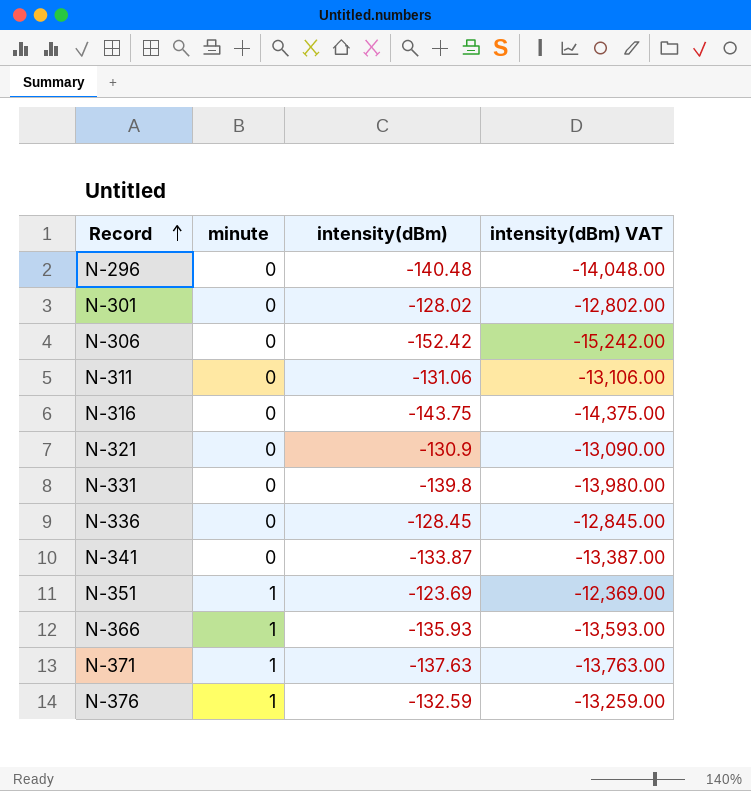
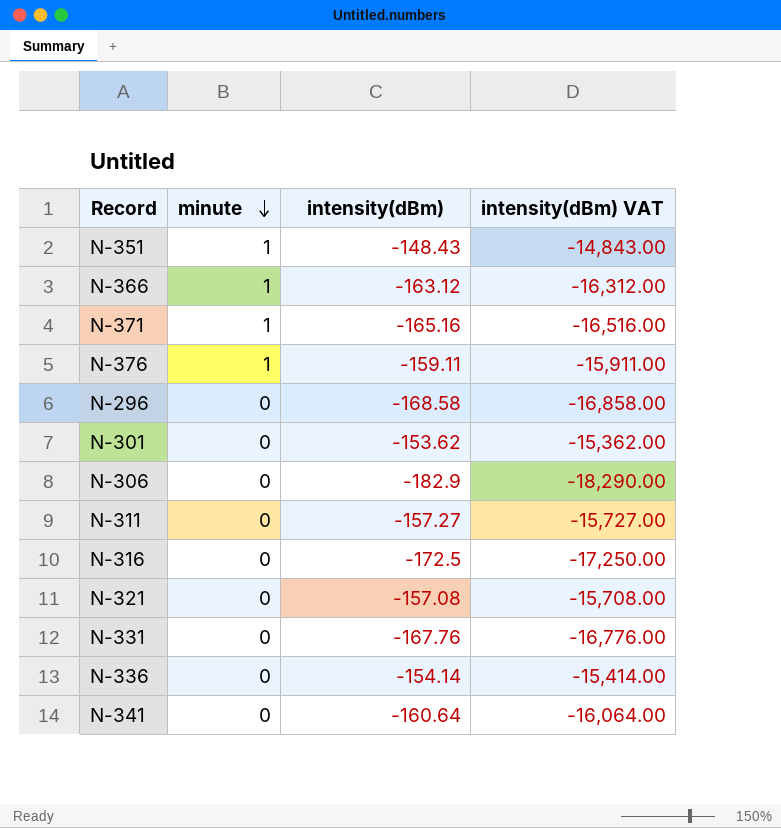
row order: Record ascending -> minute descending
N-351 | intensity(dBm): -123.69 -> -148.43
N-351 | intensity(dBm) VAT: -12,369.00 -> -14,843.00
N-366 | intensity(dBm): -135.93 -> -163.12
N-366 | intensity(dBm) VAT: -13,593.00 -> -16,312.00
N-371 | intensity(dBm): -137.63 -> -165.16
N-371 | intensity(dBm) VAT: -13,763.00 -> -16,516.00
N-376 | intensity(dBm): -132.59 -> -159.11
N-376 | intensity(dBm) VAT: -13,259.00 -> -15,911.00
N-296 | intensity(dBm): -140.48 -> -168.58
N-296 | intensity(dBm) VAT: -14,048.00 -> -16,858.00
N-301 | intensity(dBm): -128.02 -> -153.62
N-301 | intensity(dBm) VAT: -12,802.00 -> -15,362.00
N-306 | intensity(dBm): -152.42 -> -182.9
N-306 | intensity(dBm) VAT: -15,242.00 -> -18,290.00
N-311 | intensity(dBm): -131.06 -> -157.27
N-311 | intensity(dBm) VAT: -13,106.00 -> -15,727.00
N-316 | intensity(dBm): -143.75 -> -172.5
N-316 | intensity(dBm) VAT: -14,375.00 -> -17,250.00
N-321 | intensity(dBm): -130.9 -> -157.08
N-321 | intensity(dBm) VAT: -13,090.00 -> -15,708.00
N-331 | intensity(dBm): -139.8 -> -167.76
N-331 | intensity(dBm) VAT: -13,980.00 -> -16,776.00
N-336 | intensity(dBm): -128.45 -> -154.14
N-336 | intensity(dBm) VAT: -12,845.00 -> -15,414.00
N-341 | intensity(dBm): -133.87 -> -160.64
N-341 | intensity(dBm) VAT: -13,387.00 -> -16,064.00

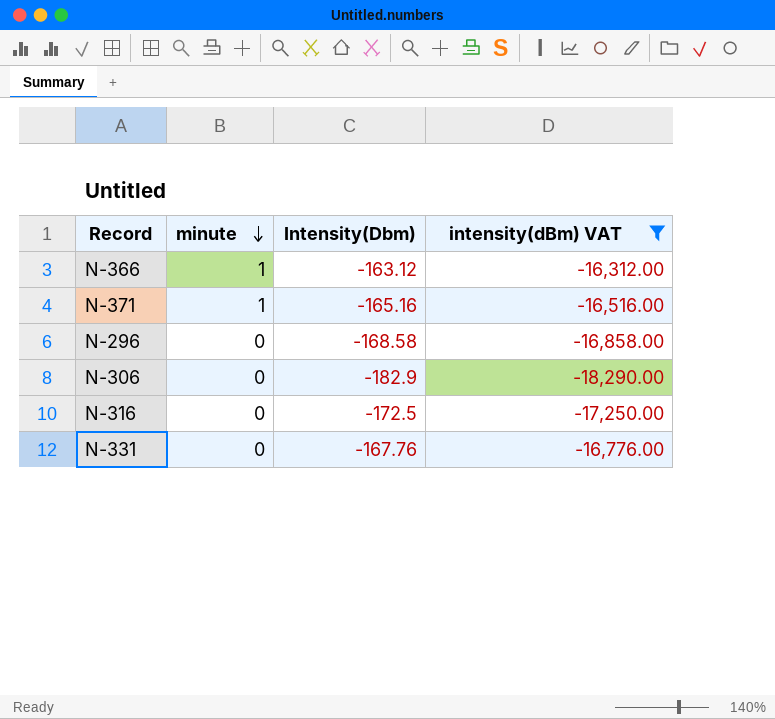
filter: none -> intensity(dBm) VAT <= -16,312.00
column name: intensity(dBm) -> Intensity(Dbm)

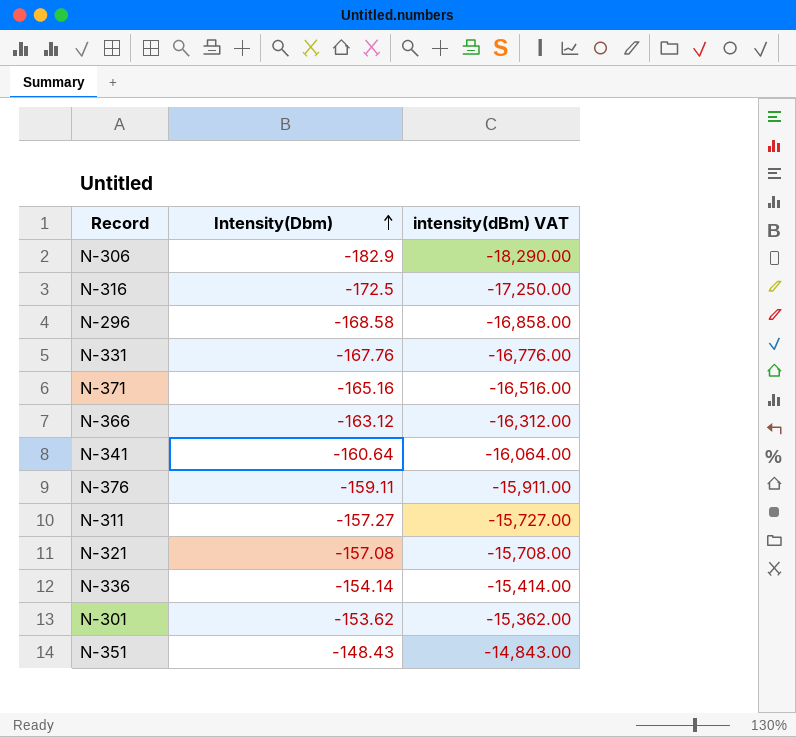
filter: intensity(dBm) VAT <= -16,312.00 -> none
row order: minute descending -> Intensity(Dbm) ascending
column minute | position: 2 -> none

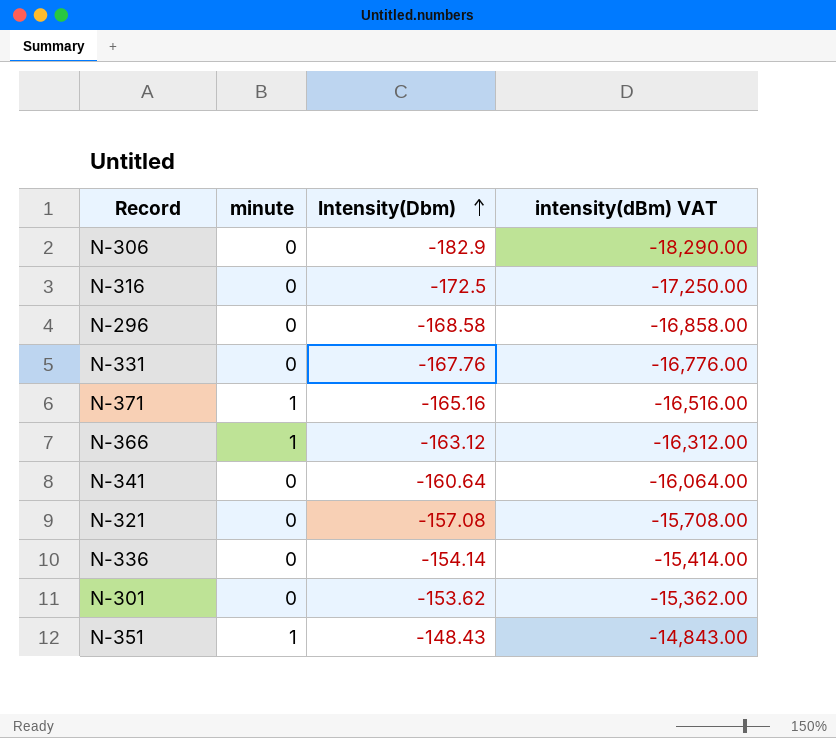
column minute | position: none -> 2
row N-376: -159.11 | -15,911.00 -> none
row N-311: -157.27 | -15,727.00 -> none

